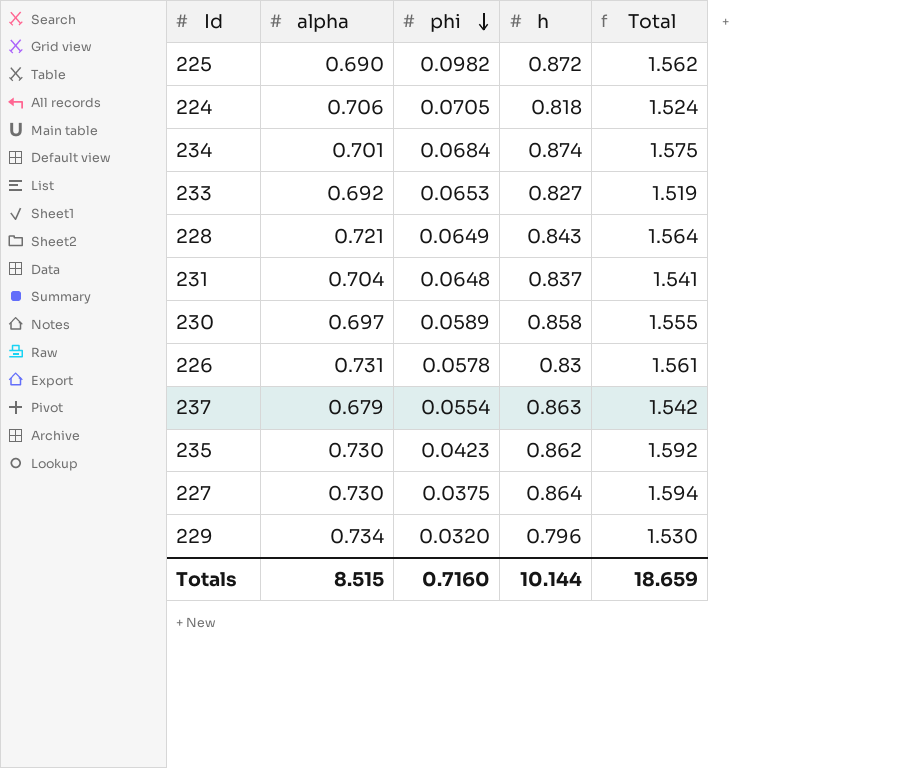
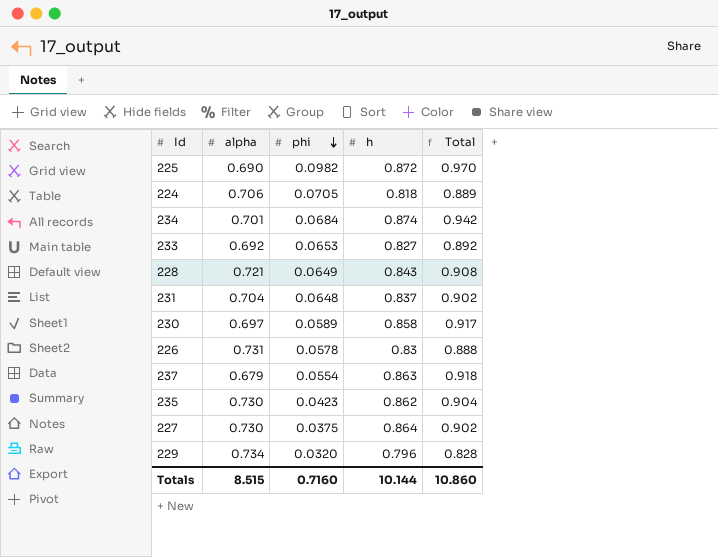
column Total | formula: [alpha] + [h] -> [phi] + [h]
Totals | Total: 18.659 -> 10.860

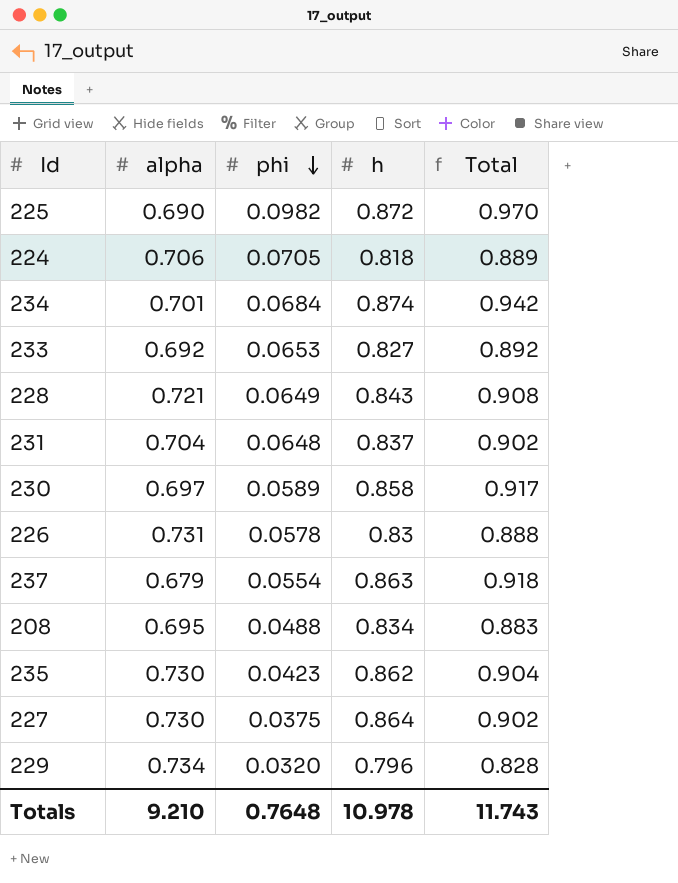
row 208: none -> 0.695 | 0.0488 | 0.834 | 0.883
Totals | alpha: 8.515 -> 9.210
Totals | phi: 0.7160 -> 0.7648
Totals | h: 10.144 -> 10.978
Totals | Total: 10.860 -> 11.743

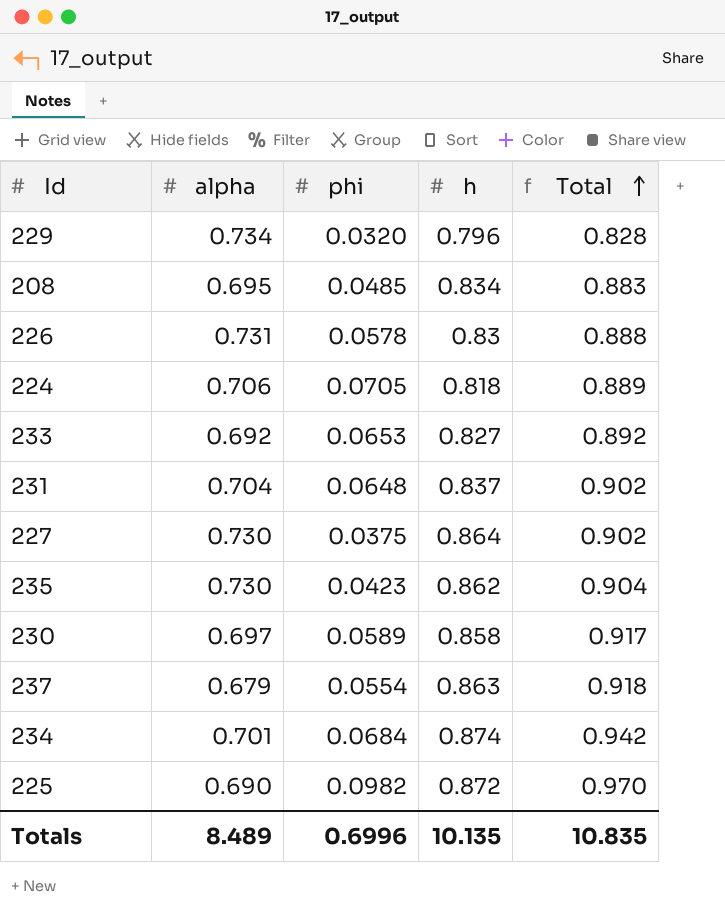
row order: phi descending -> Total ascending
row 228: 0.721 | 0.0649 | 0.843 | 0.908 -> none
208 | phi: 0.0488 -> 0.0485
Totals | alpha: 9.210 -> 8.489
Totals | phi: 0.7648 -> 0.6996
Totals | h: 10.978 -> 10.135
Totals | Total: 11.743 -> 10.835

